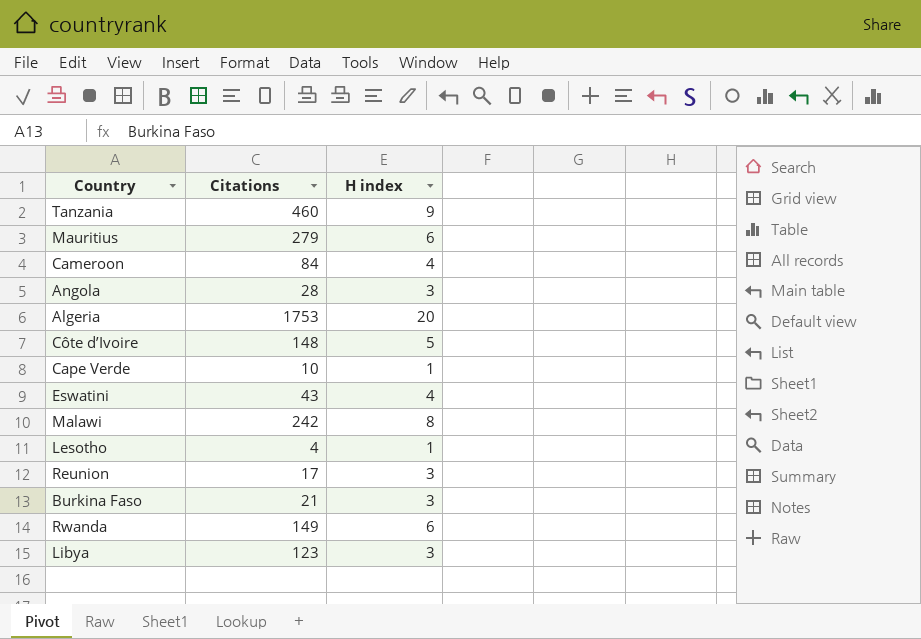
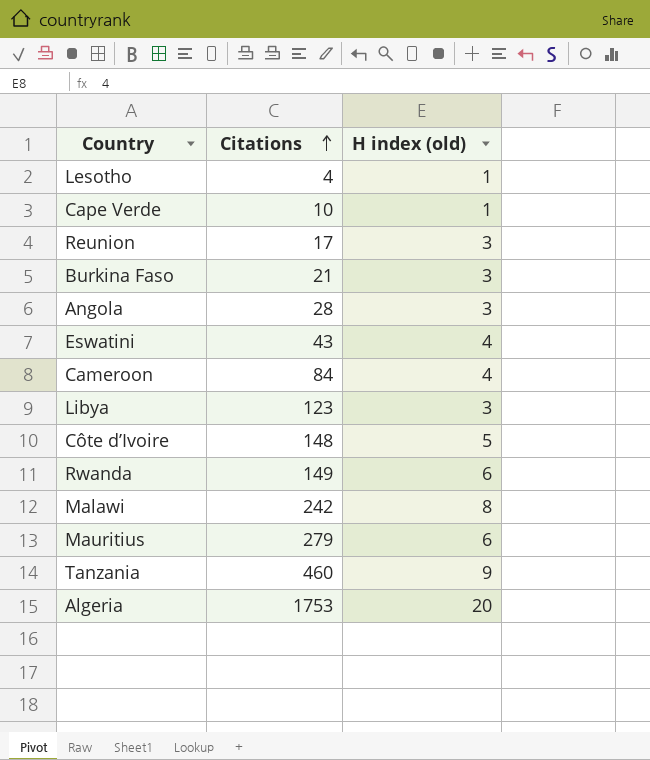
row order: none -> Citations ascending
column name: H index -> H index (old)

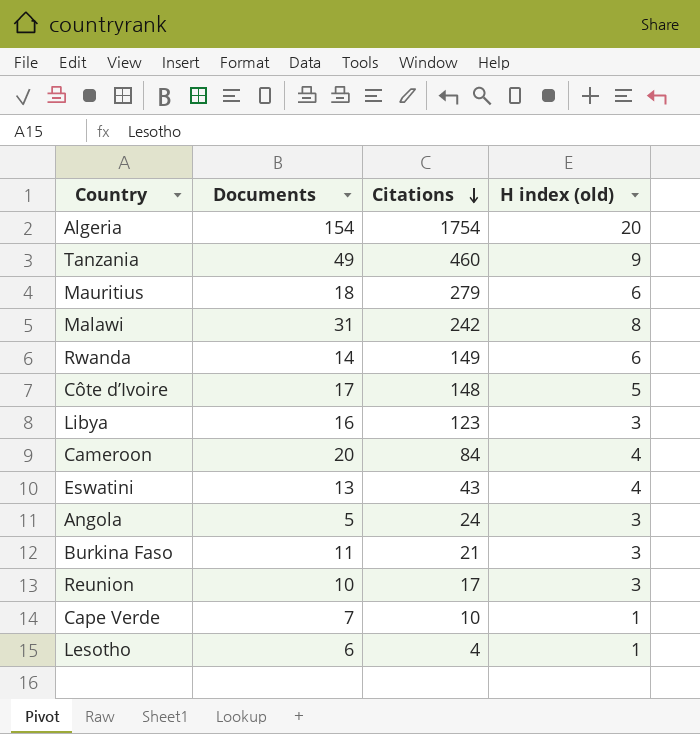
row order: Citations ascending -> Citations descending
column Documents | position: none -> 2
Algeria | Citations: 1753 -> 1754
Angola | Citations: 28 -> 24

